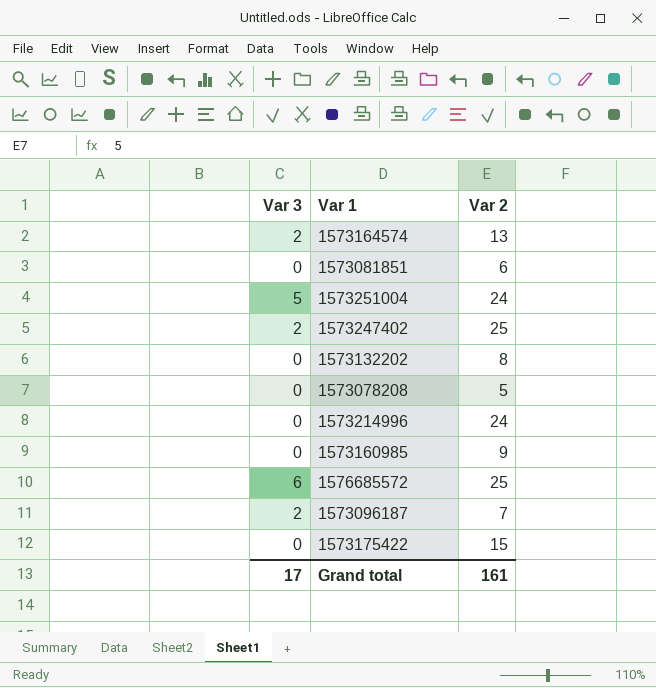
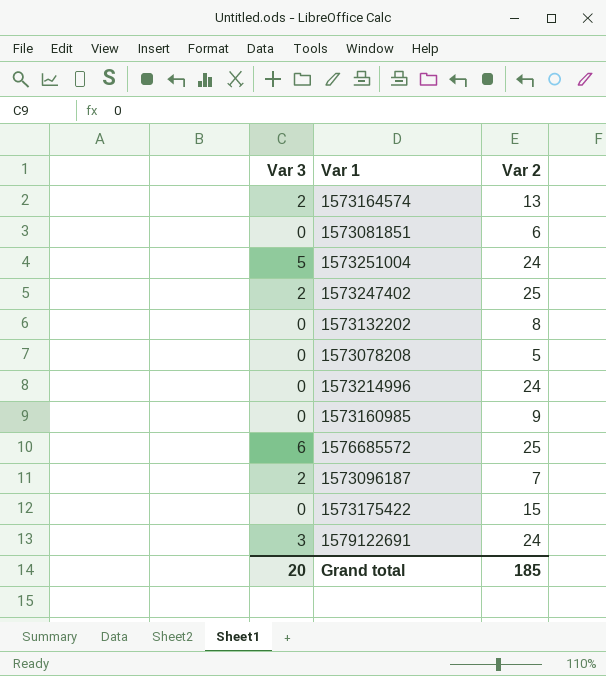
row 1579122691: none -> 3 | 24
Grand total | Var 3: 17 -> 20
Grand total | Var 2: 161 -> 185

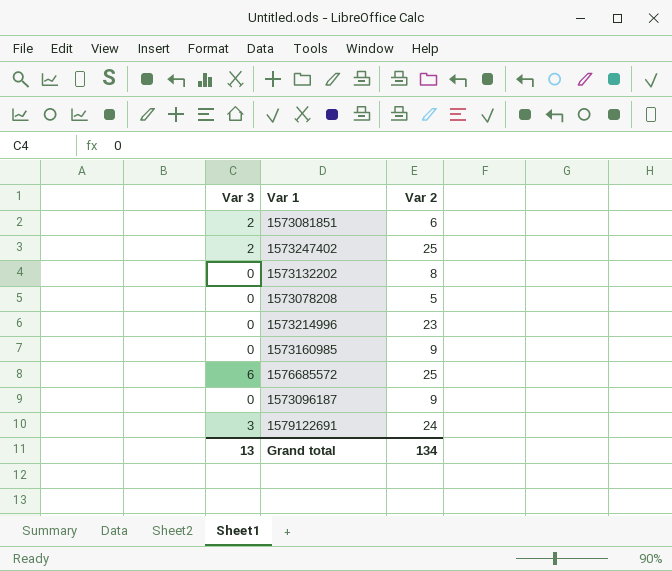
row 1573164574: 2 | 13 -> none
row 1573251004: 5 | 24 -> none
row 1573175422: 0 | 15 -> none
1573081851 | Var 3: 0 -> 2
1573214996 | Var 2: 24 -> 23
1573096187 | Var 3: 2 -> 0
1573096187 | Var 2: 7 -> 9
Grand total | Var 3: 20 -> 13
Grand total | Var 2: 185 -> 134

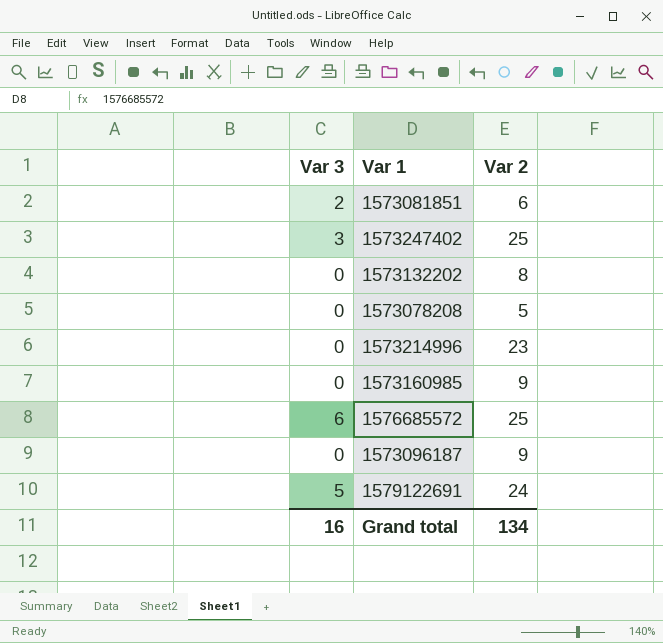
1573247402 | Var 3: 2 -> 3
1579122691 | Var 3: 3 -> 5
Grand total | Var 3: 13 -> 16

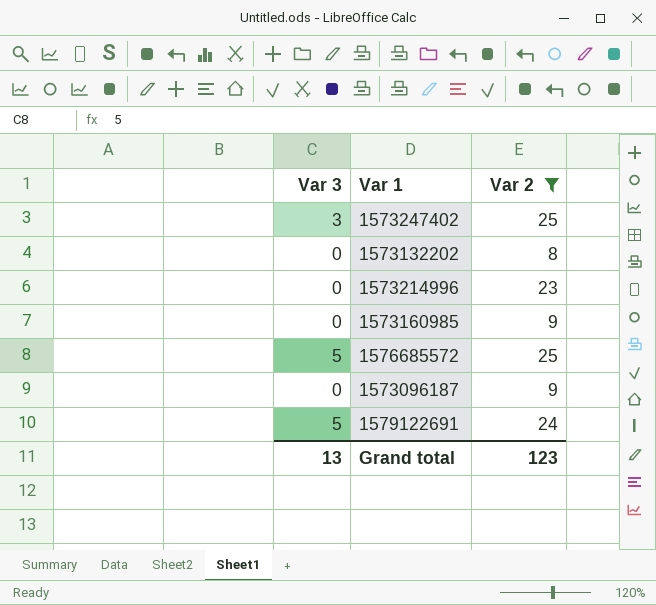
filter: none -> Var 2 >= 8
1576685572 | Var 3: 6 -> 5
Grand total | Var 3: 16 -> 13
Grand total | Var 2: 134 -> 123

